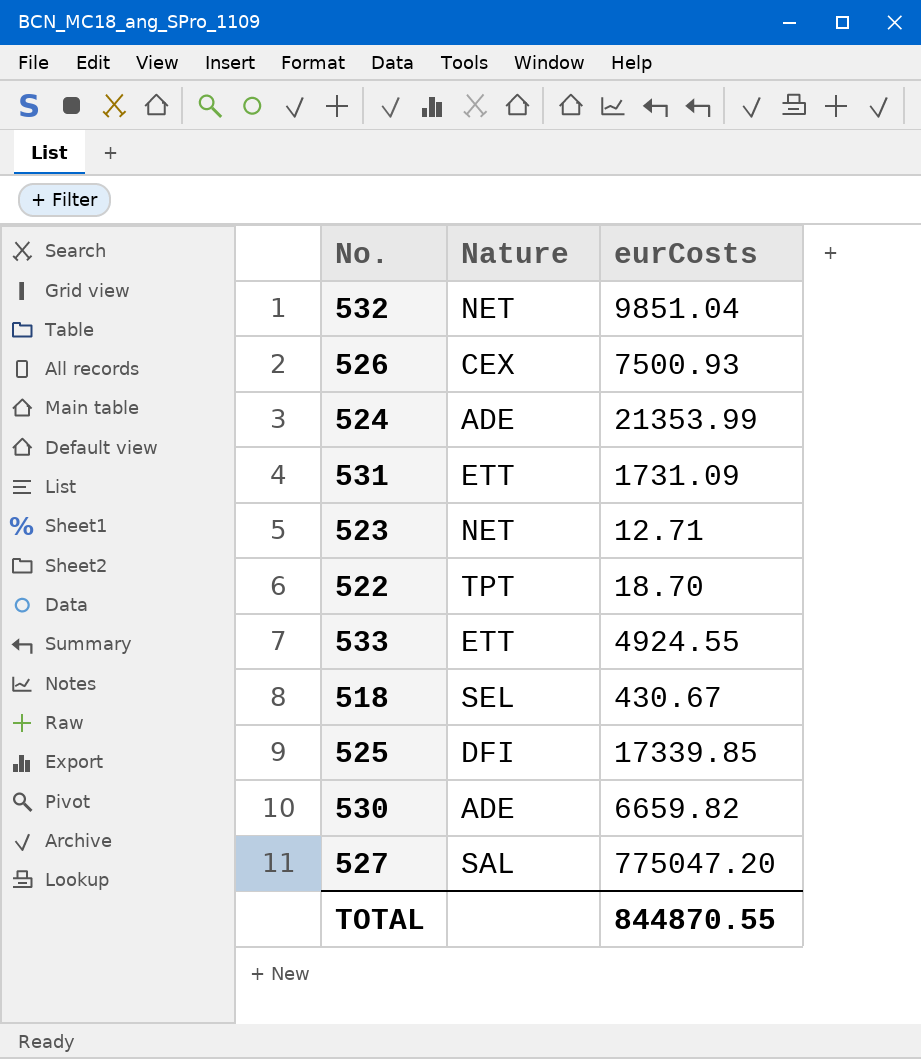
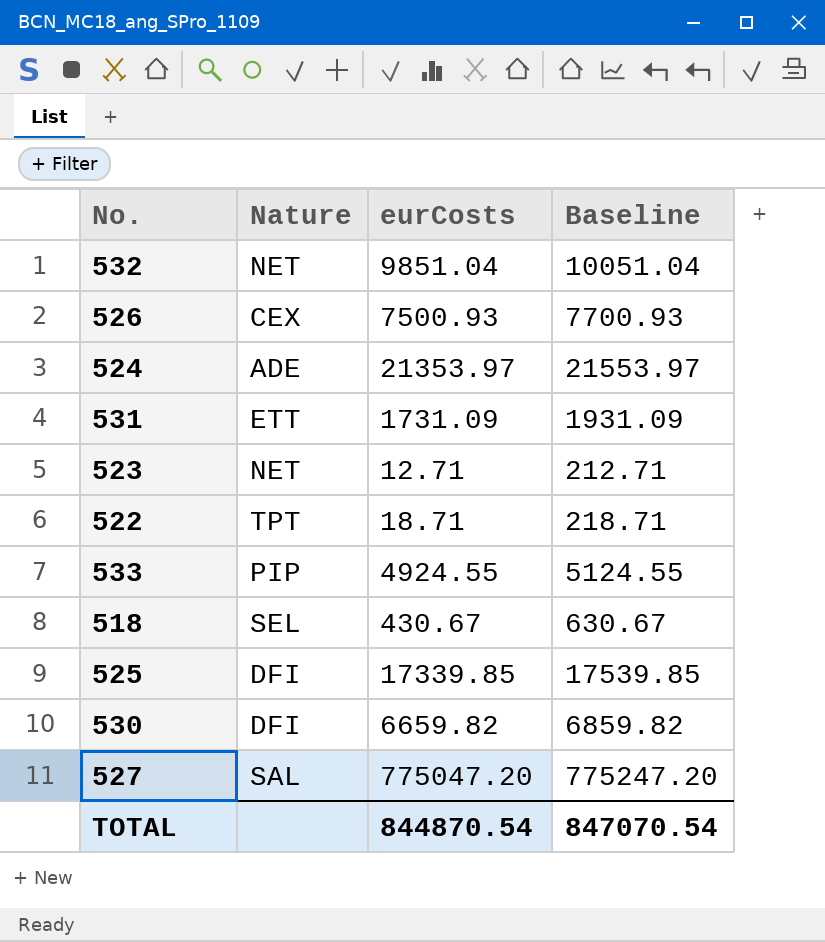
column Baseline | formula: none -> [eurCosts] + 200
524 | eurCosts: 21353.99 -> 21353.97
522 | eurCosts: 18.70 -> 18.71
533 | Nature: ETT -> PIP
530 | Nature: ADE -> DFI
TOTAL | eurCosts: 844870.55 -> 844870.54

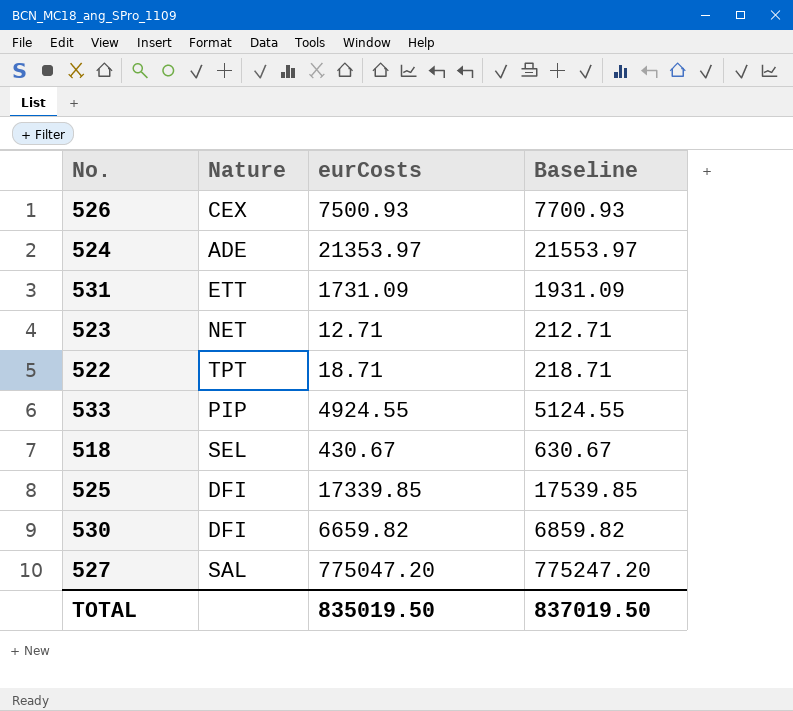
row 532: NET | 9851.04 | 10051.04 -> none
TOTAL | eurCosts: 844870.54 -> 835019.50
TOTAL | Baseline: 847070.54 -> 837019.50

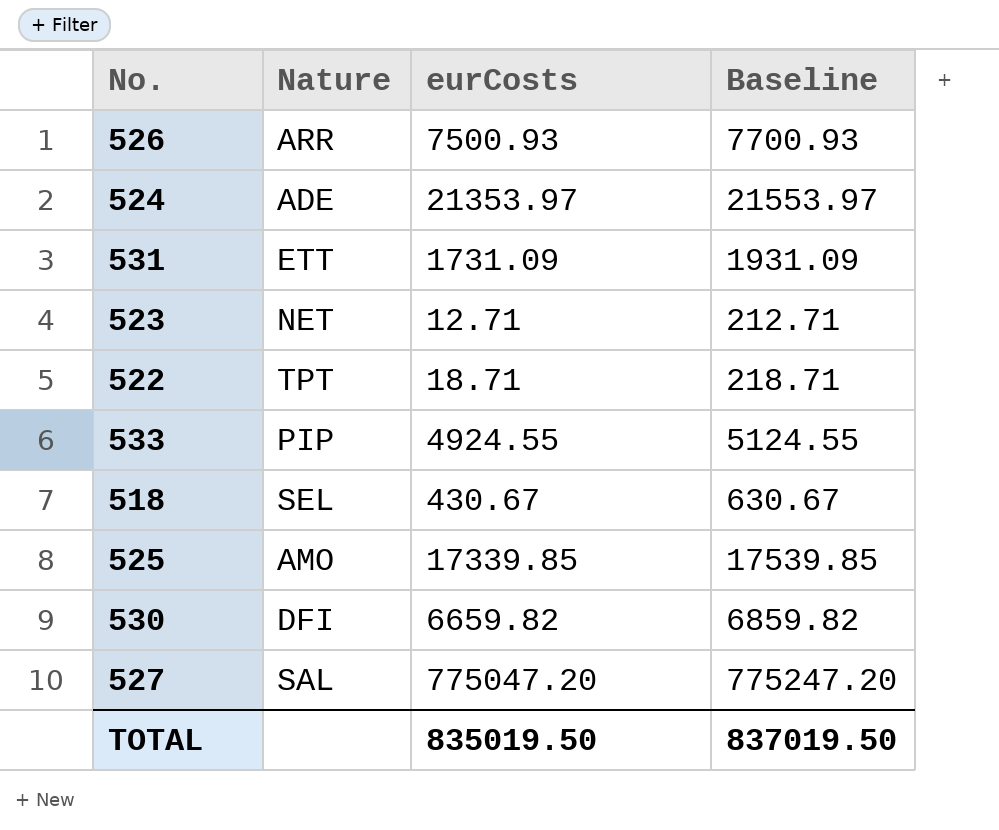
526 | Nature: CEX -> ARR
525 | Nature: DFI -> AMO

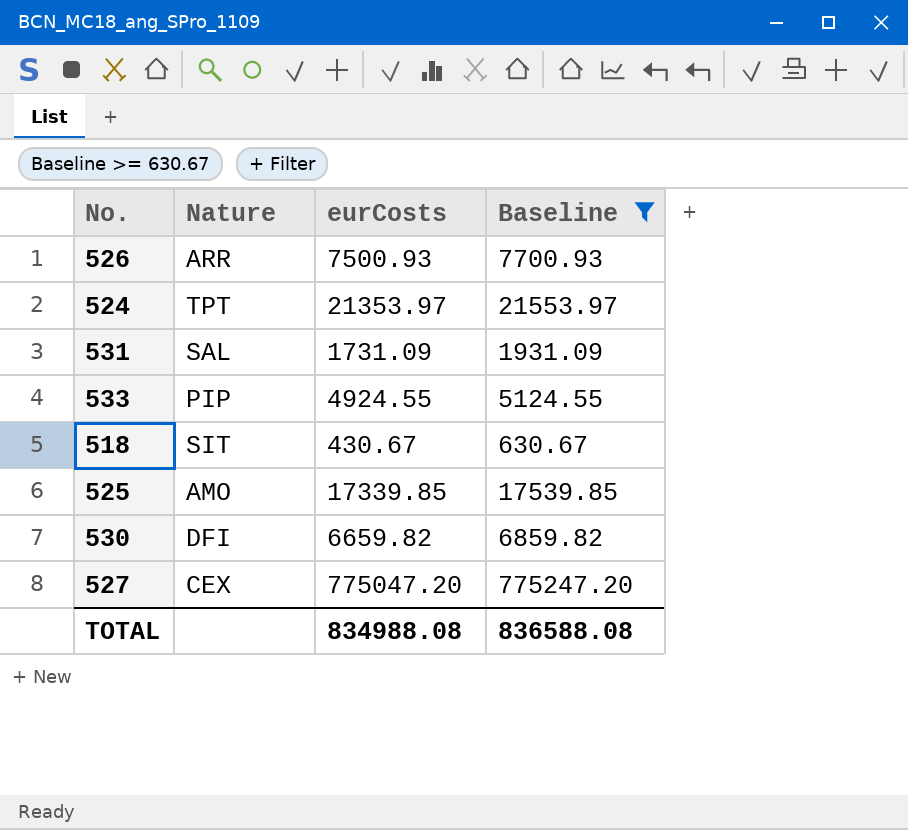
filter: none -> Baseline >= 630.67
524 | Nature: ADE -> TPT
531 | Nature: ETT -> SAL
518 | Nature: SEL -> SIT
527 | Nature: SAL -> CEX
TOTAL | eurCosts: 835019.50 -> 834988.08
TOTAL | Baseline: 837019.50 -> 836588.08

